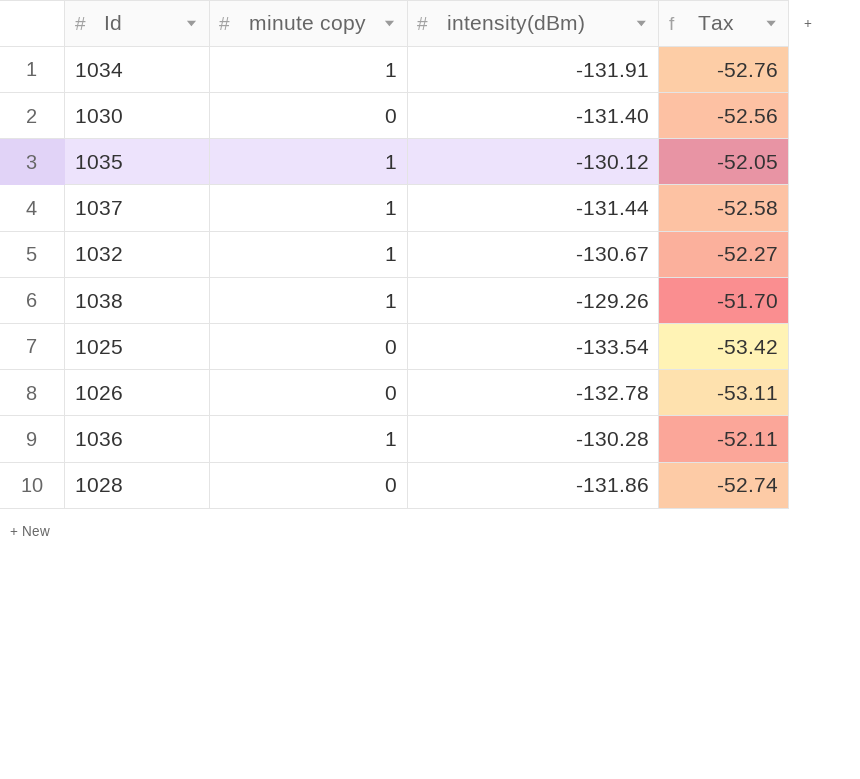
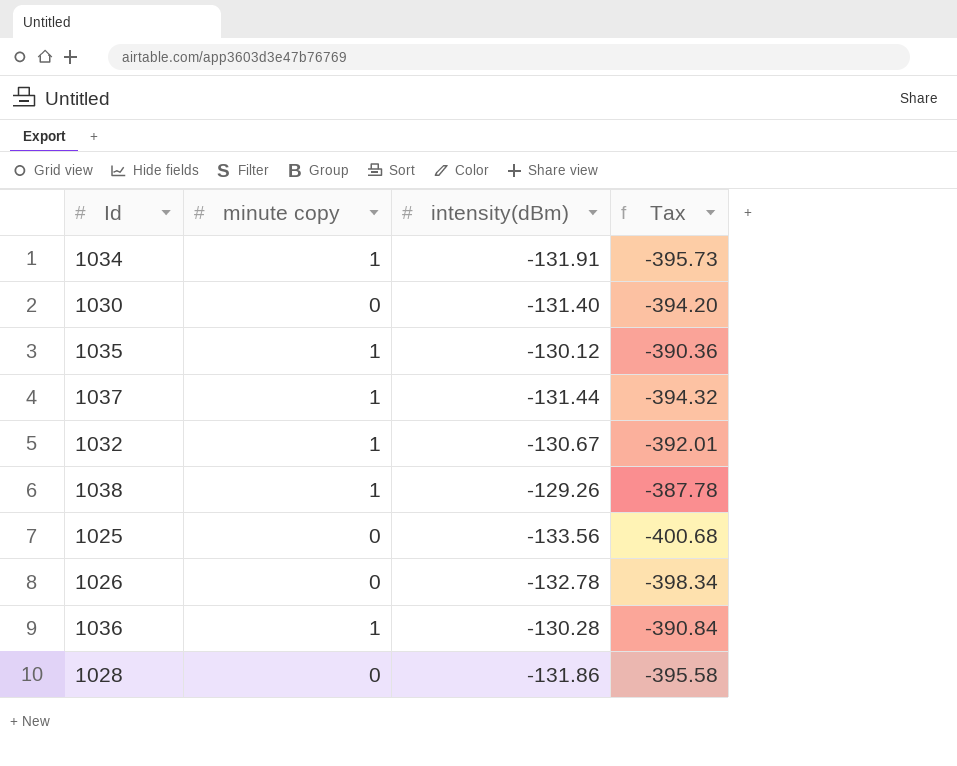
column Tax | formula: [intensity(dBm)] * 0.4 -> [intensity(dBm)] * 3
1025 | intensity(dBm): -133.54 -> -133.56

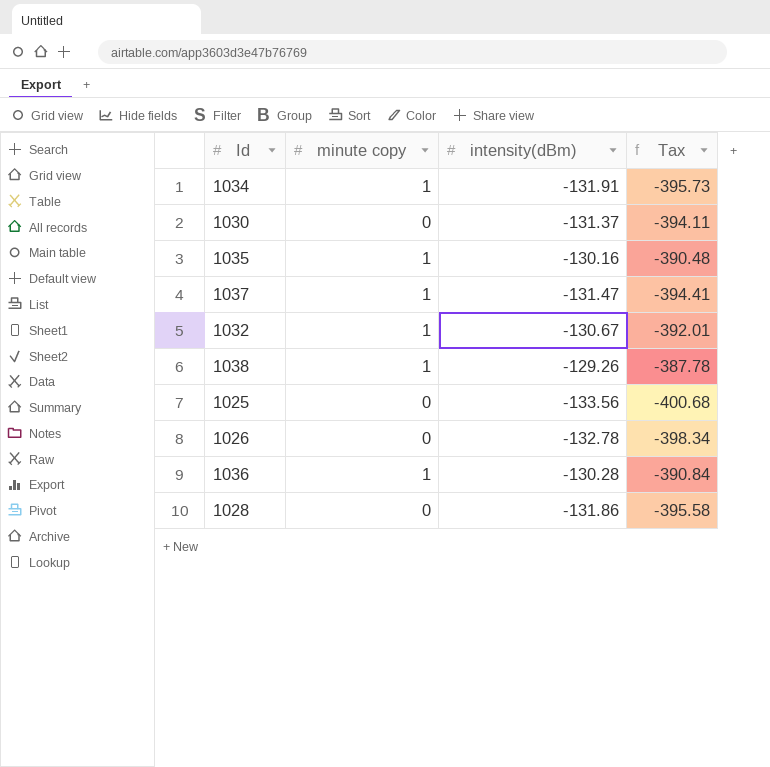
1030 | intensity(dBm): -131.40 -> -131.37
1030 | Tax: -394.20 -> -394.11
1035 | intensity(dBm): -130.12 -> -130.16
1035 | Tax: -390.36 -> -390.48
1037 | intensity(dBm): -131.44 -> -131.47
1037 | Tax: -394.32 -> -394.41

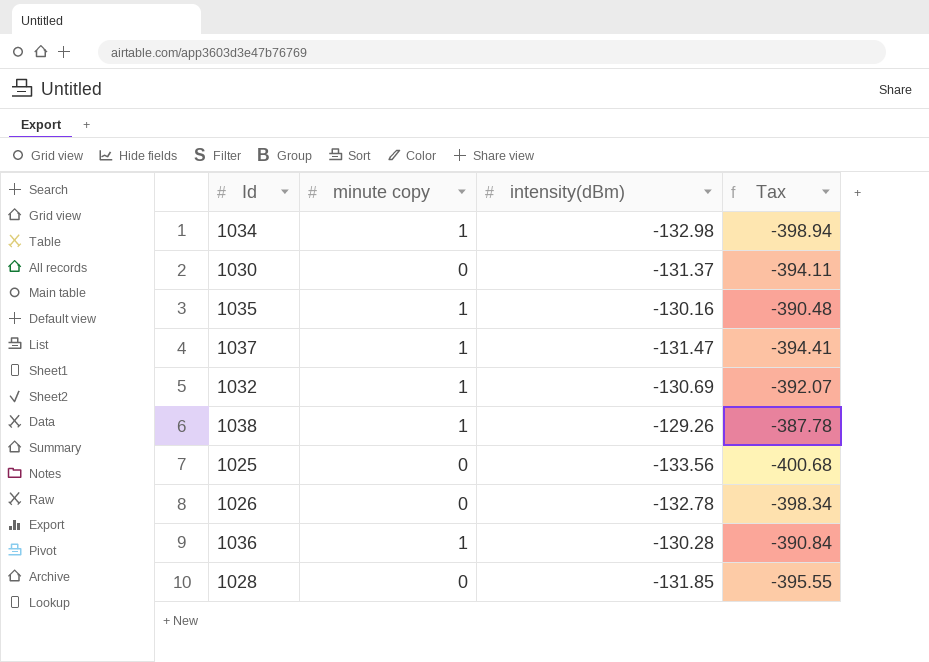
1034 | intensity(dBm): -131.91 -> -132.98
1034 | Tax: -395.73 -> -398.94
1032 | intensity(dBm): -130.67 -> -130.69
1032 | Tax: -392.01 -> -392.07
1028 | intensity(dBm): -131.86 -> -131.85
1028 | Tax: -395.58 -> -395.55

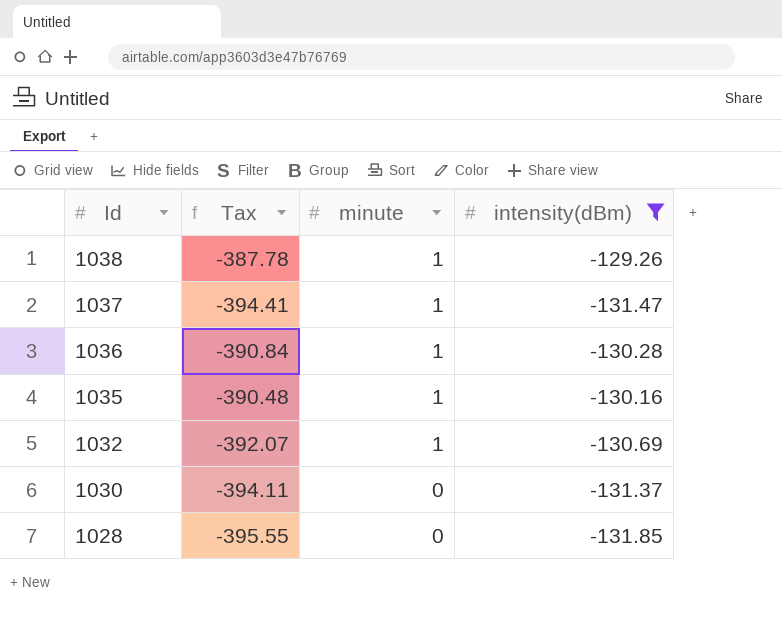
filter: none -> intensity(dBm) >= -131.85
row order: none -> Id descending
column Tax | position: 4 -> 2
column name: minute copy -> minute

